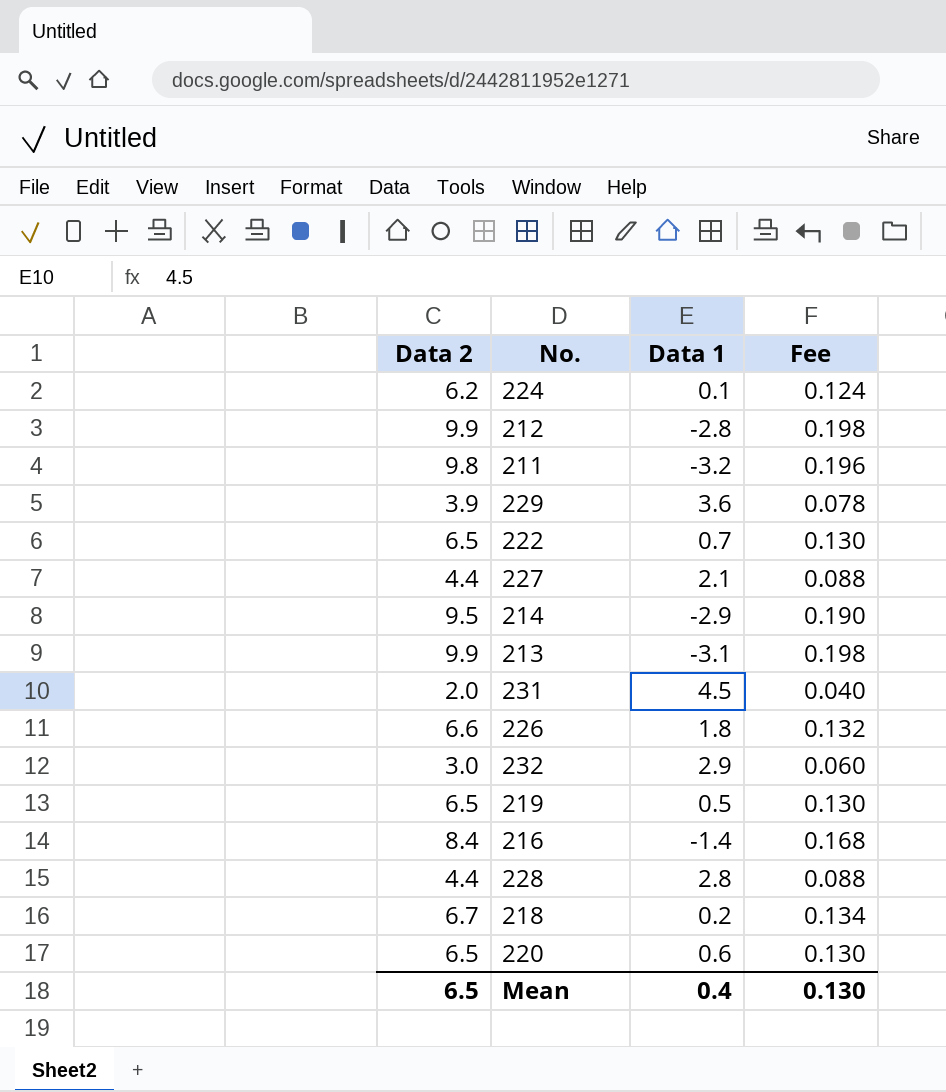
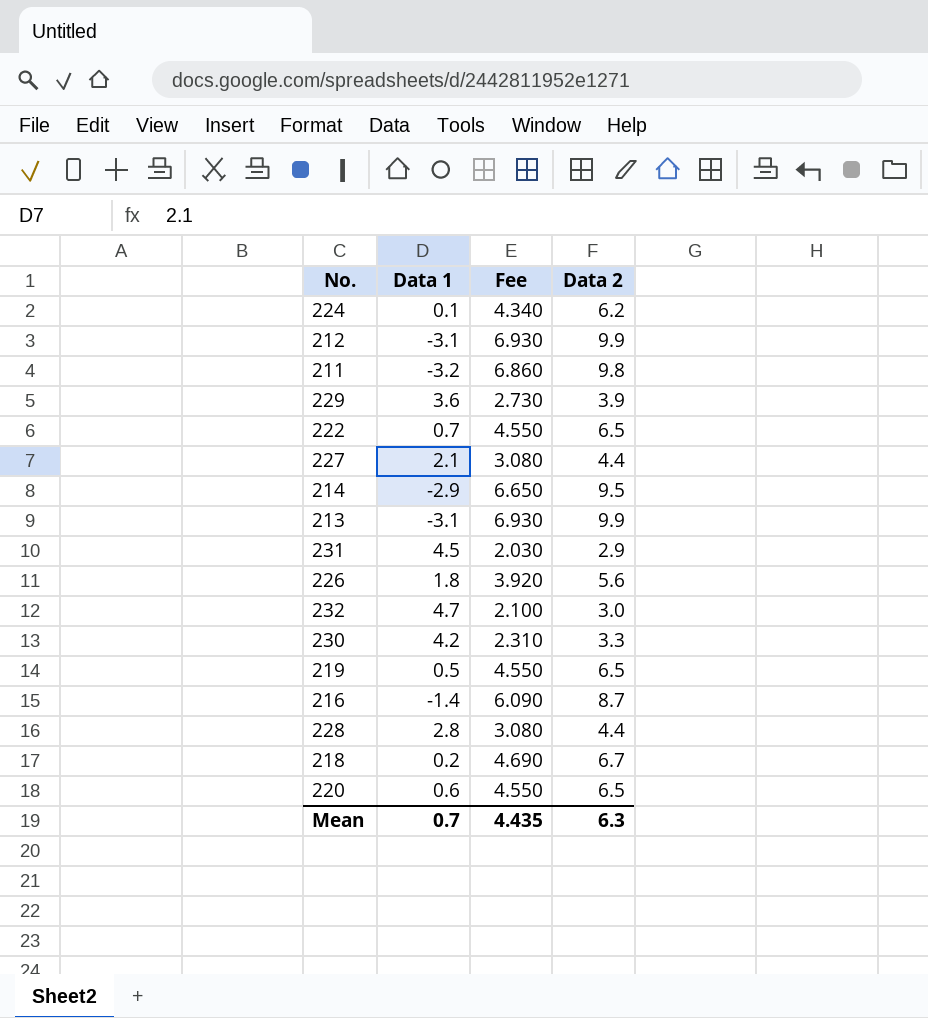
column Fee | formula: [Data 2] * 0.02 -> [Data 2] * 0.7
column Data 2 | position: 1 -> 4
212 | Data 1: -2.8 -> -3.1
231 | Data 2: 2.0 -> 2.9
226 | Data 2: 6.6 -> 5.6
232 | Data 1: 2.9 -> 4.7
row 230: none -> 4.2 | 2.310 | 3.3
216 | Data 2: 8.4 -> 8.7
Mean | Data 1: 0.4 -> 0.7
Mean | Fee: 0.130 -> 4.435
Mean | Data 2: 6.5 -> 6.3

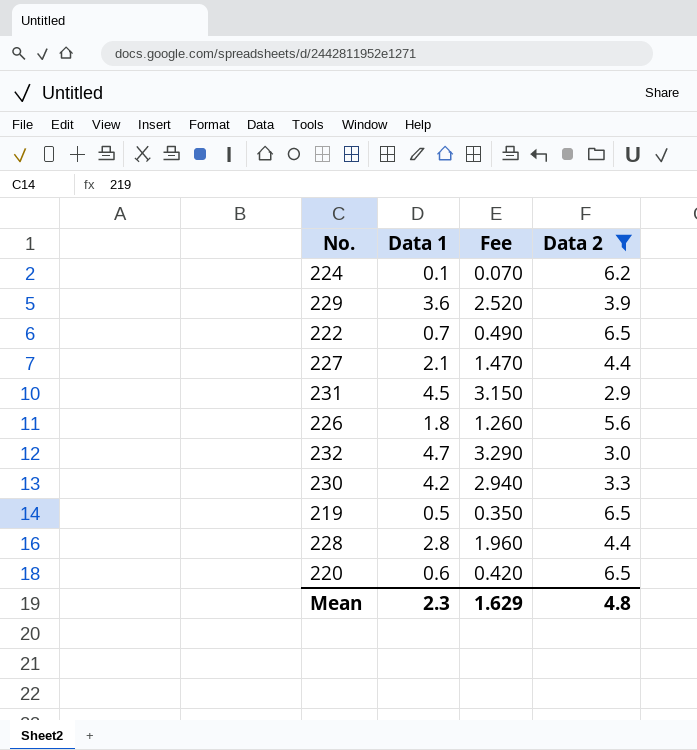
filter: none -> Data 2 <= 6.5
column Fee | formula: [Data 2] * 0.7 -> [Data 1] * 0.7
Mean | Data 1: 0.7 -> 2.3
Mean | Fee: 4.435 -> 1.629
Mean | Data 2: 6.3 -> 4.8

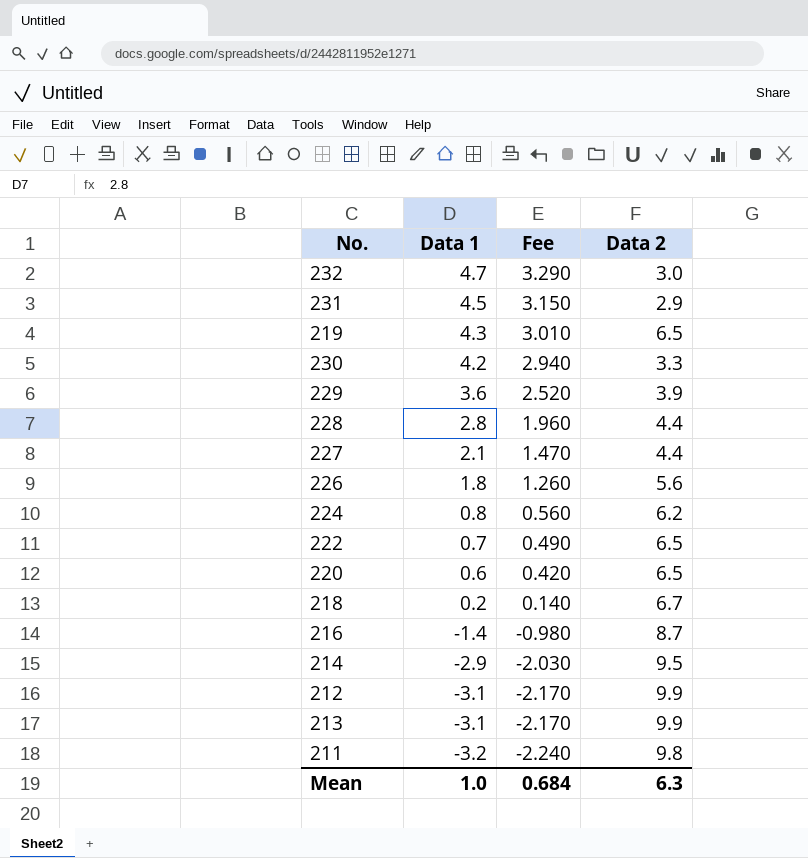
filter: Data 2 <= 6.5 -> none
row order: none -> Data 1 descending
219 | Data 1: 0.5 -> 4.3
219 | Fee: 0.350 -> 3.010
224 | Data 1: 0.1 -> 0.8
224 | Fee: 0.070 -> 0.560
Mean | Data 1: 2.3 -> 1.0
Mean | Fee: 1.629 -> 0.684
Mean | Data 2: 4.8 -> 6.3

